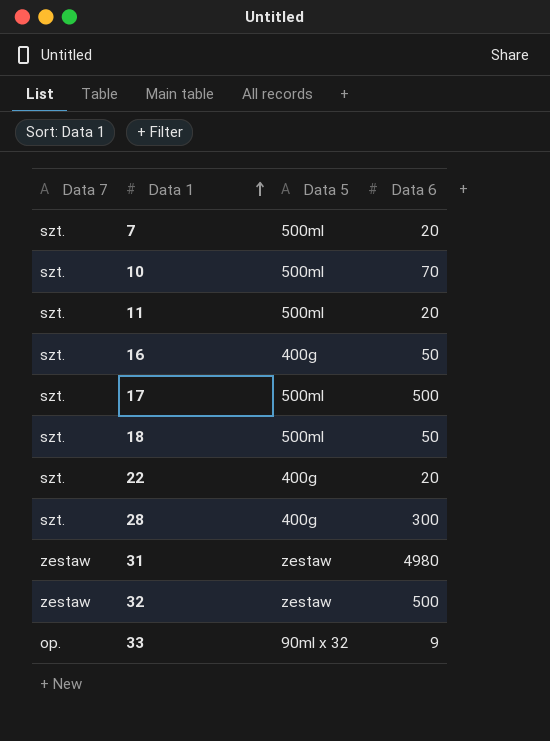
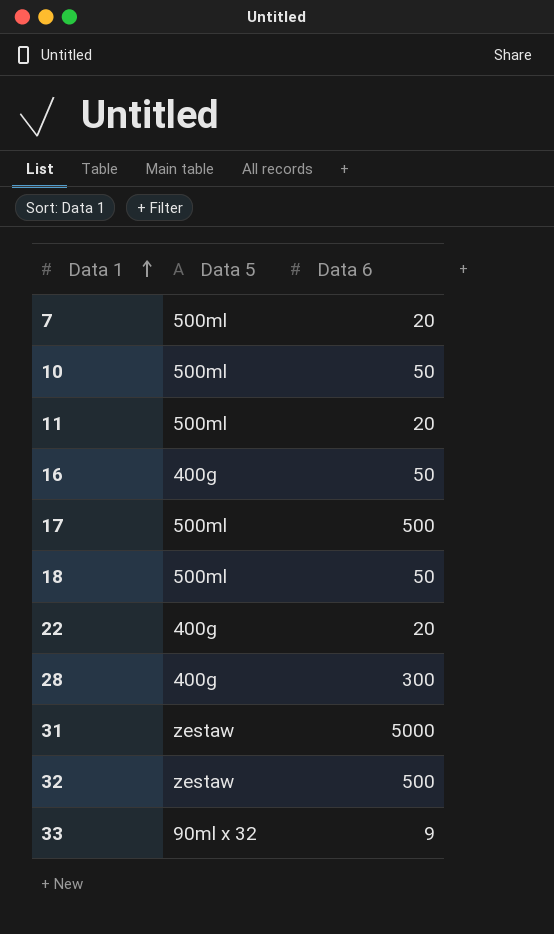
column Data 7 | position: 1 -> none
10 | Data 6: 70 -> 50
31 | Data 6: 4980 -> 5000

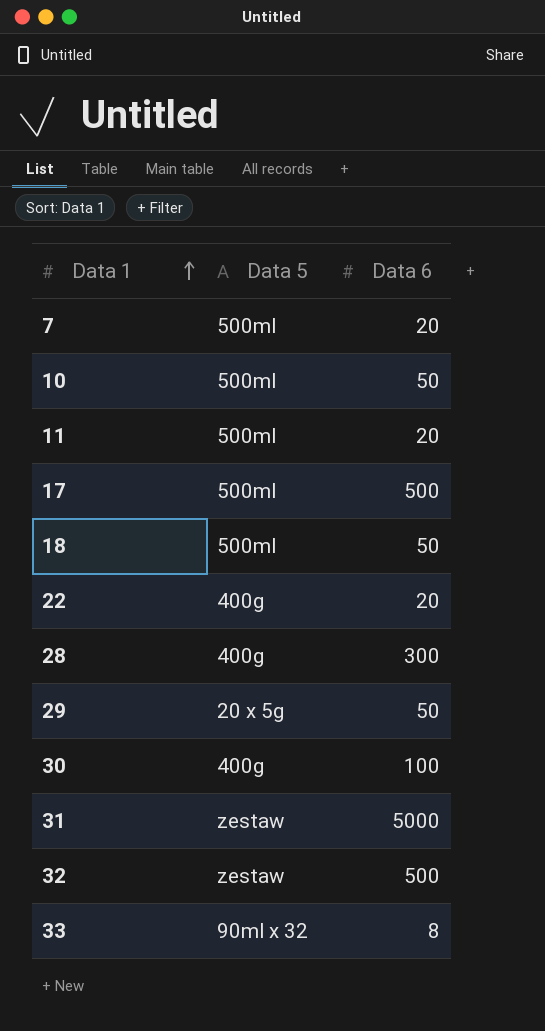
row 16: 400g | 50 -> none
row 29: none -> 20 x 5g | 50
row 30: none -> 400g | 100
33 | Data 6: 9 -> 8

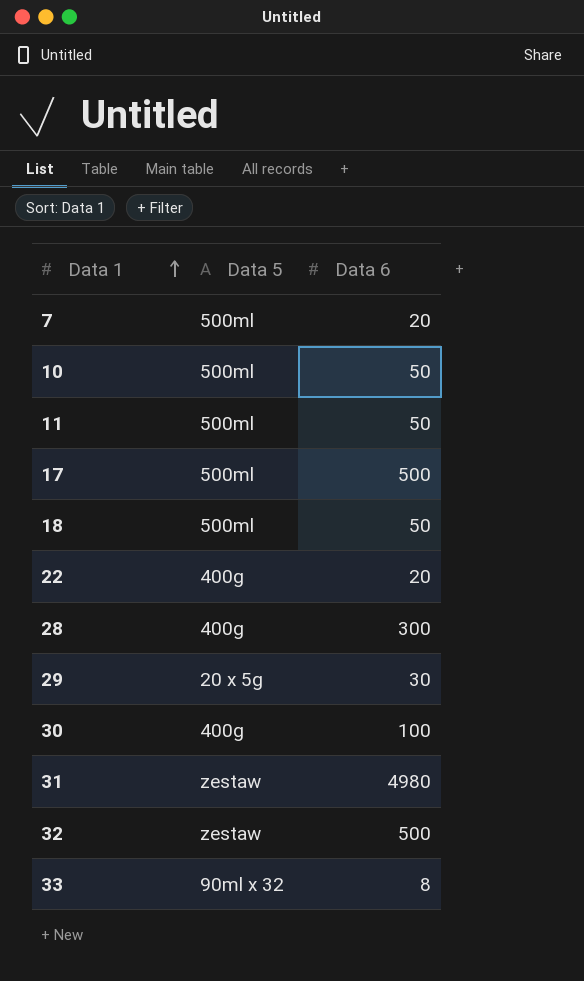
11 | Data 6: 20 -> 50
29 | Data 6: 50 -> 30
31 | Data 6: 5000 -> 4980

